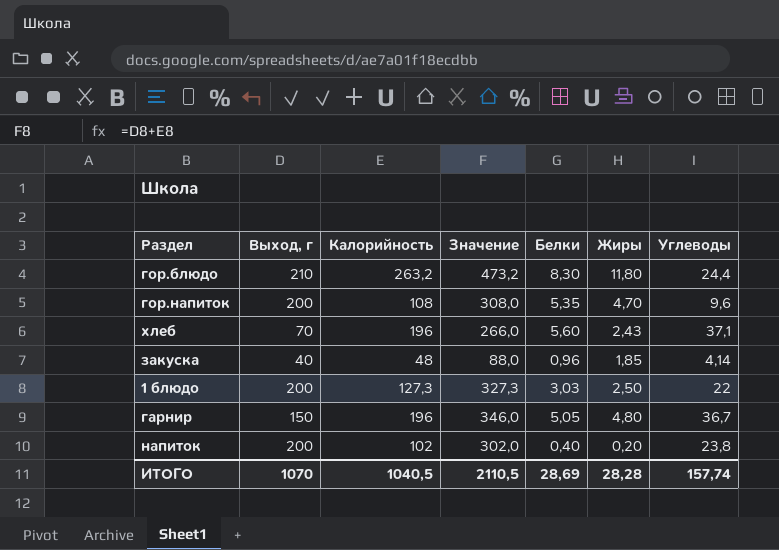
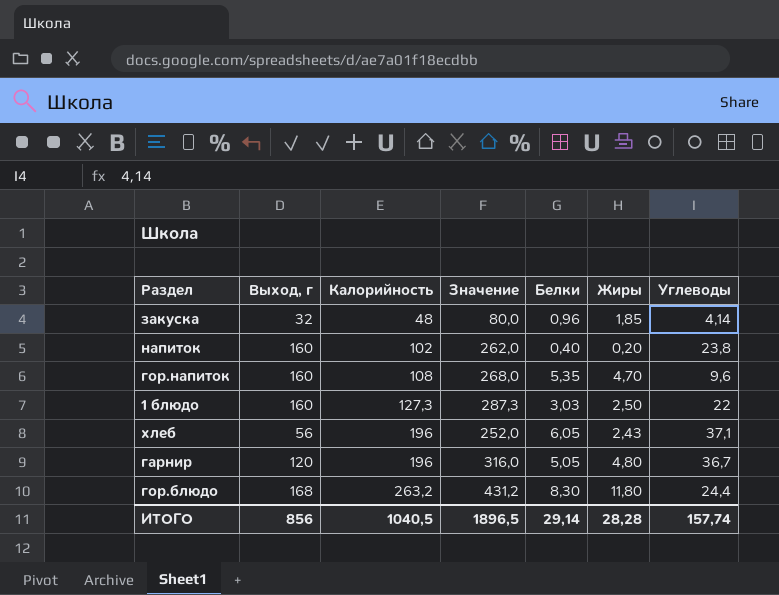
row order: none -> Калорийность ascending
закуска | Выход, г: 40 -> 32
закуска | Значение: 88,0 -> 80,0
напиток | Выход, г: 200 -> 160
напиток | Значение: 302,0 -> 262,0
гор.напиток | Выход, г: 200 -> 160
гор.напиток | Значение: 308,0 -> 268,0
1 блюдо | Выход, г: 200 -> 160
1 блюдо | Значение: 327,3 -> 287,3
хлеб | Выход, г: 70 -> 56
хлеб | Значение: 266,0 -> 252,0
хлеб | Белки: 5,60 -> 6,05
гарнир | Выход, г: 150 -> 120
гарнир | Значение: 346,0 -> 316,0
гор.блюдо | Выход, г: 210 -> 168
гор.блюдо | Значение: 473,2 -> 431,2
ИТОГО | Выход, г: 1070 -> 856
ИТОГО | Значение: 2110,5 -> 1896,5
ИТОГО | Белки: 28,69 -> 29,14

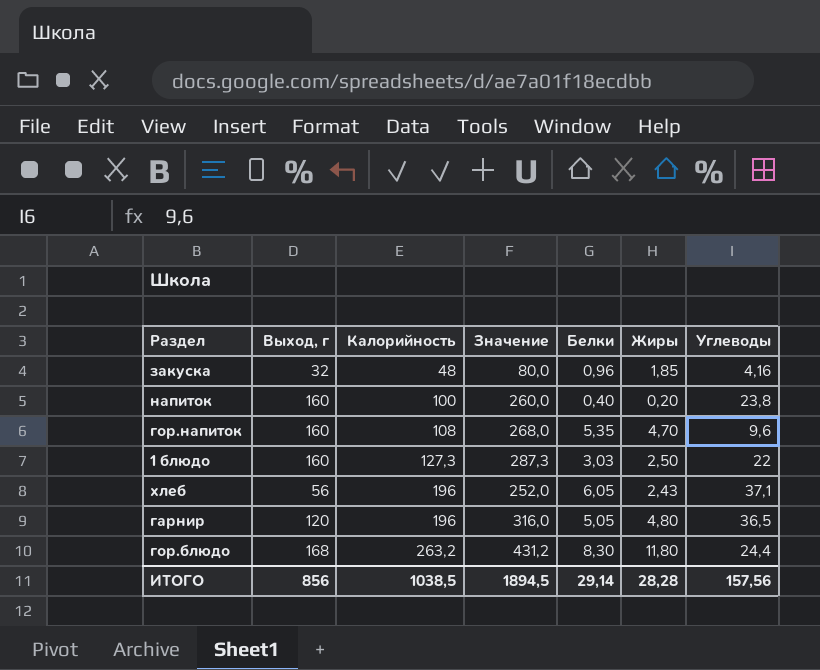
закуска | Углеводы: 4,14 -> 4,16
напиток | Калорийность: 102 -> 100
напиток | Значение: 262,0 -> 260,0
гарнир | Углеводы: 36,7 -> 36,5
ИТОГО | Калорийность: 1040,5 -> 1038,5
ИТОГО | Значение: 1896,5 -> 1894,5
ИТОГО | Углеводы: 157,74 -> 157,56

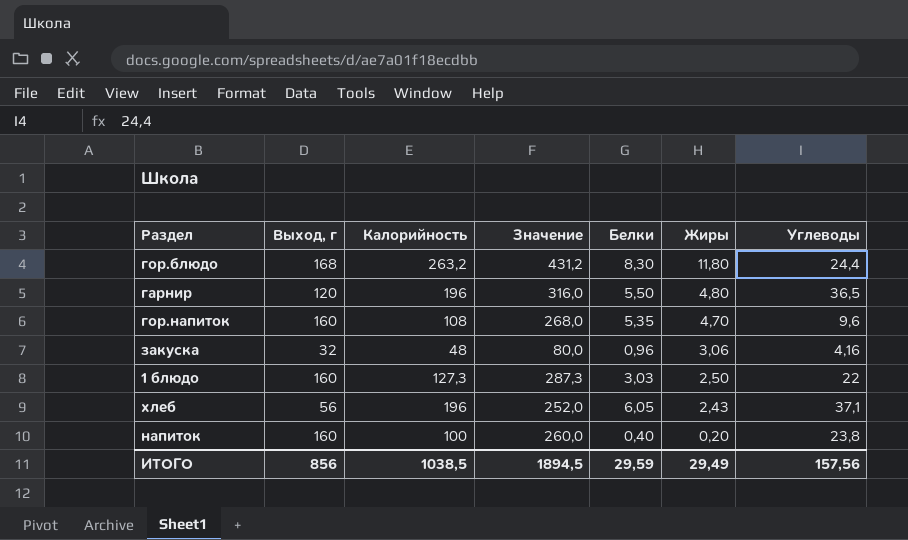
row order: Калорийность ascending -> Жиры descending
гарнир | Белки: 5,05 -> 5,50
закуска | Жиры: 1,85 -> 3,06
ИТОГО | Белки: 29,14 -> 29,59
ИТОГО | Жиры: 28,28 -> 29,49

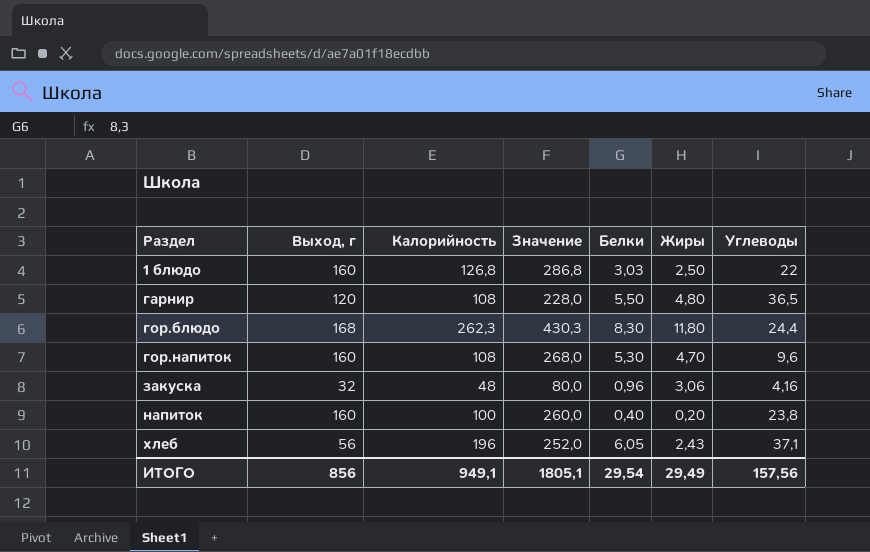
row order: Жиры descending -> Раздел ascending
1 блюдо | Калорийность: 127,3 -> 126,8
1 блюдо | Значение: 287,3 -> 286,8
гарнир | Калорийность: 196 -> 108
гарнир | Значение: 316,0 -> 228,0
гор.блюдо | Калорийность: 263,2 -> 262,3
гор.блюдо | Значение: 431,2 -> 430,3
гор.напиток | Белки: 5,35 -> 5,30
ИТОГО | Калорийность: 1038,5 -> 949,1
ИТОГО | Значение: 1894,5 -> 1805,1
ИТОГО | Белки: 29,59 -> 29,54

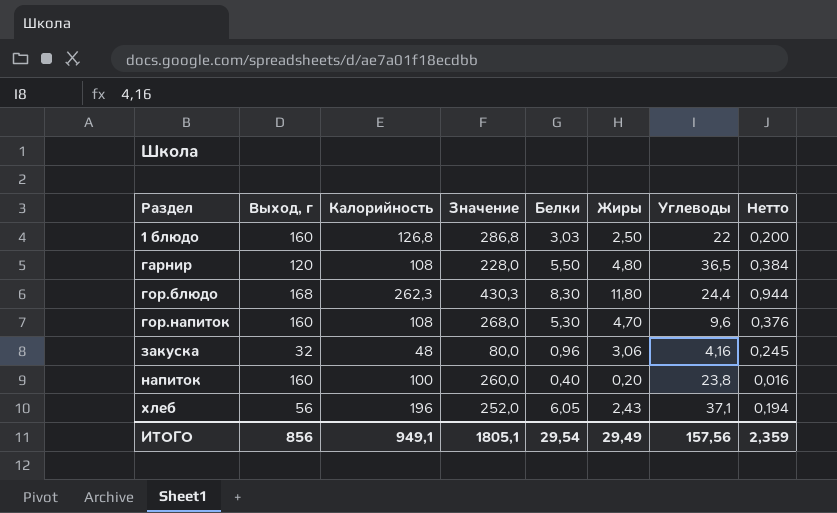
column Нетто | formula: none -> [Жиры] * 0,08

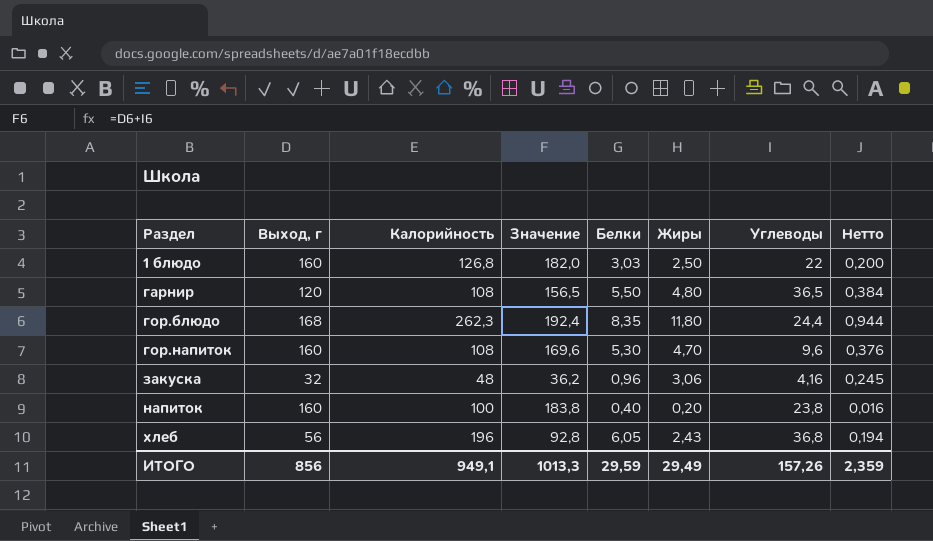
column Значение | formula: [Выход, г] + [Калорийность] -> [Выход, г] + [Углеводы]
гор.блюдо | Белки: 8,30 -> 8,35
хлеб | Углеводы: 37,1 -> 36,8
ИТОГО | Значение: 1805,1 -> 1013,3
ИТОГО | Белки: 29,54 -> 29,59
ИТОГО | Углеводы: 157,56 -> 157,26

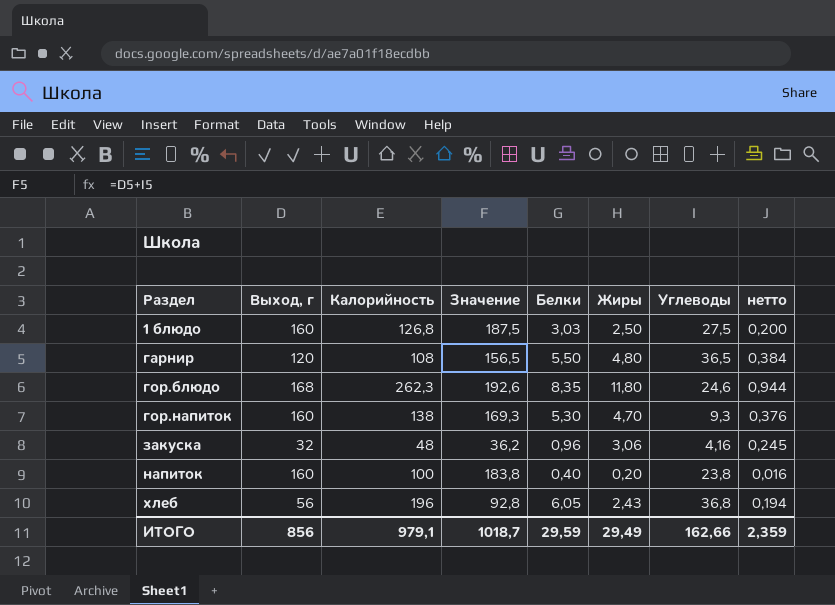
column name: Нетто -> нетто
1 блюдо | Значение: 182,0 -> 187,5
1 блюдо | Углеводы: 22 -> 27,5
гор.блюдо | Значение: 192,4 -> 192,6
гор.блюдо | Углеводы: 24,4 -> 24,6
гор.напиток | Калорийность: 108 -> 138
гор.напиток | Значение: 169,6 -> 169,3
гор.напиток | Углеводы: 9,6 -> 9,3
ИТОГО | Калорийность: 949,1 -> 979,1
ИТОГО | Значение: 1013,3 -> 1018,7
ИТОГО | Углеводы: 157,26 -> 162,66

